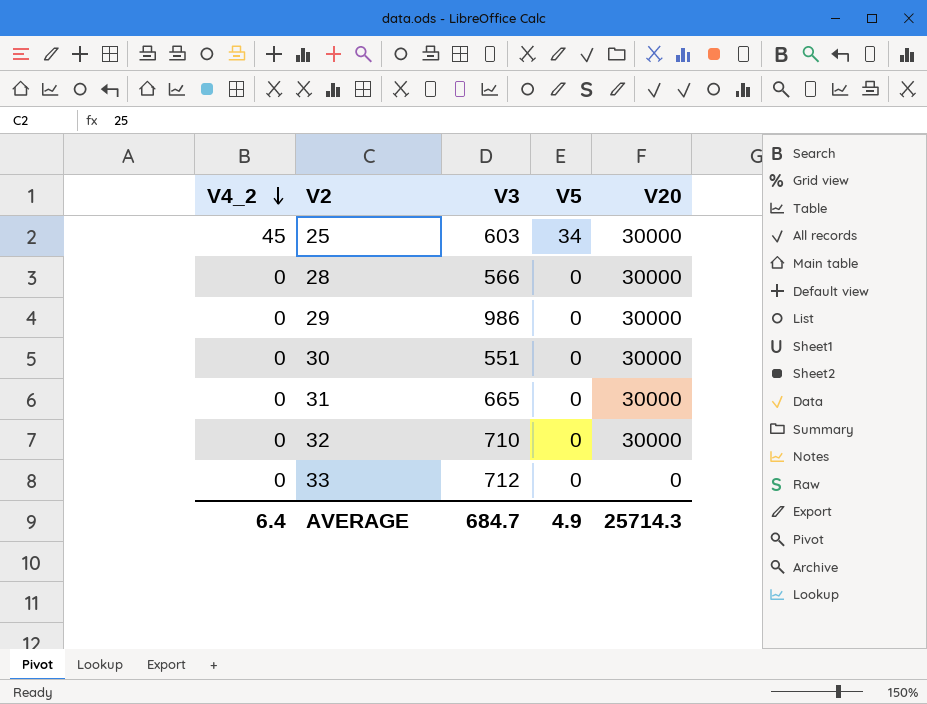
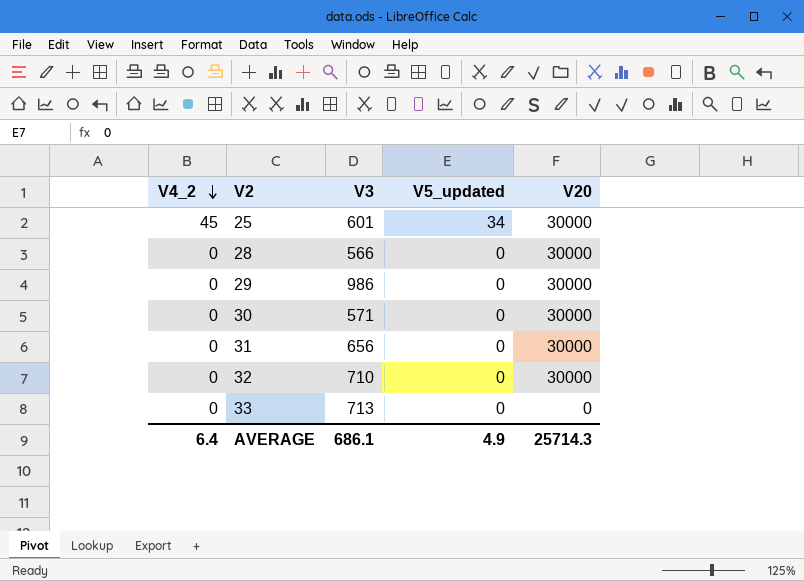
column name: V5 -> V5_updated
25 | V3: 603 -> 601
30 | V3: 551 -> 571
31 | V3: 665 -> 656
33 | V3: 712 -> 713
AVERAGE | V3: 684.7 -> 686.1

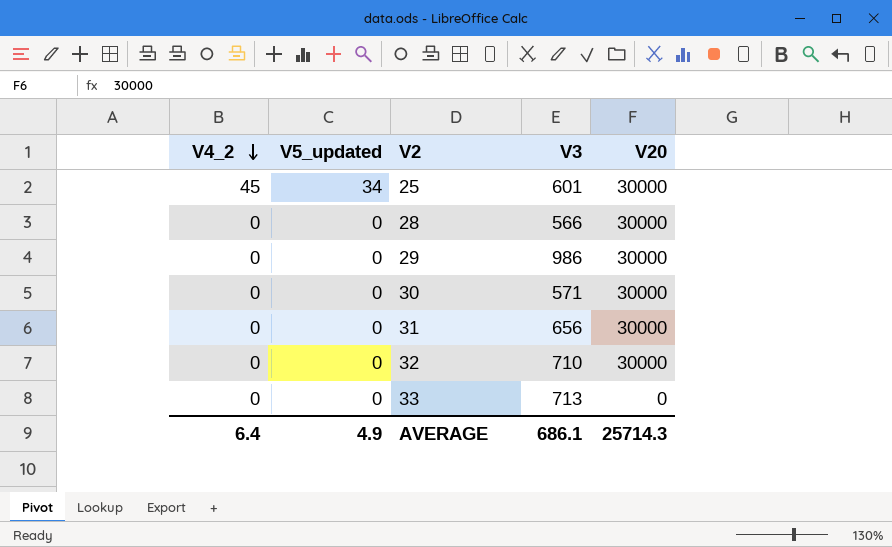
column V5_updated | position: 4 -> 2

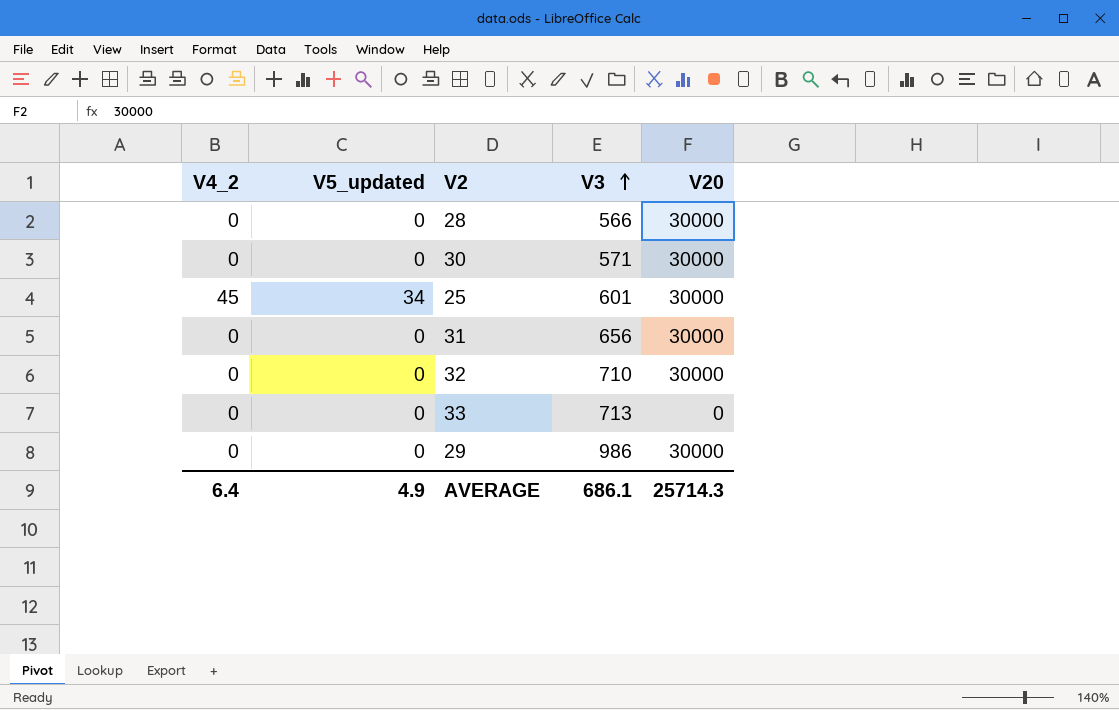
row order: V4_2 descending -> V3 ascending

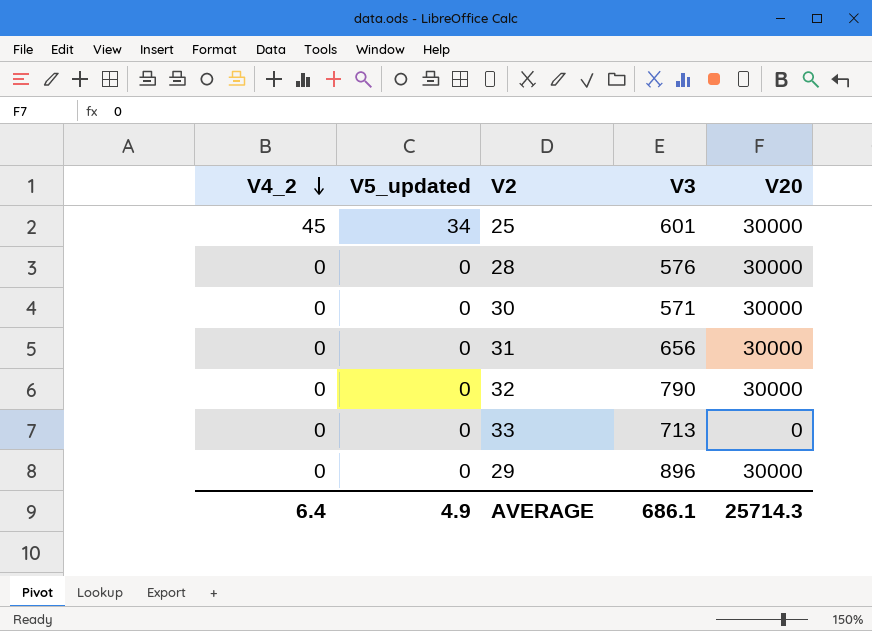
row order: V3 ascending -> V4_2 descending
28 | V3: 566 -> 576
32 | V3: 710 -> 790
29 | V3: 986 -> 896

